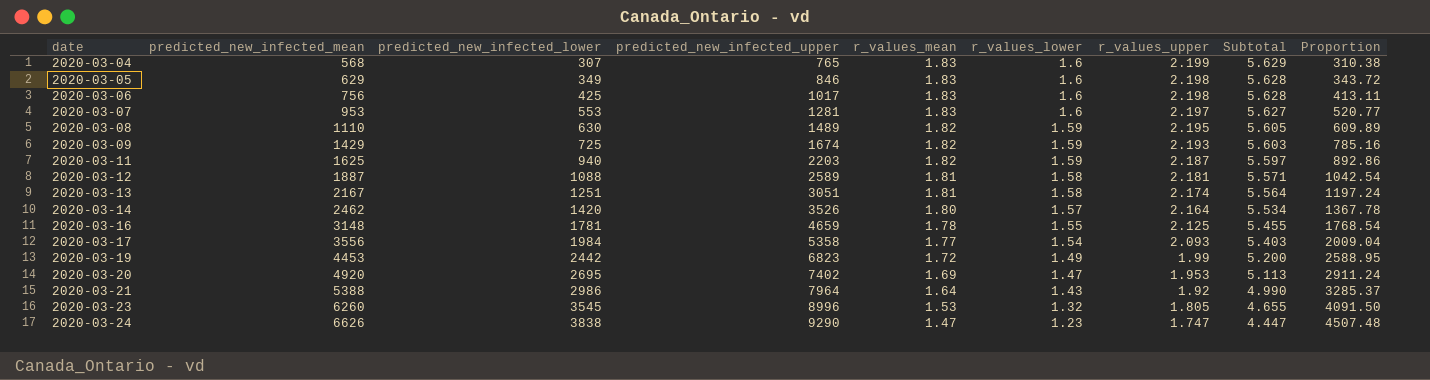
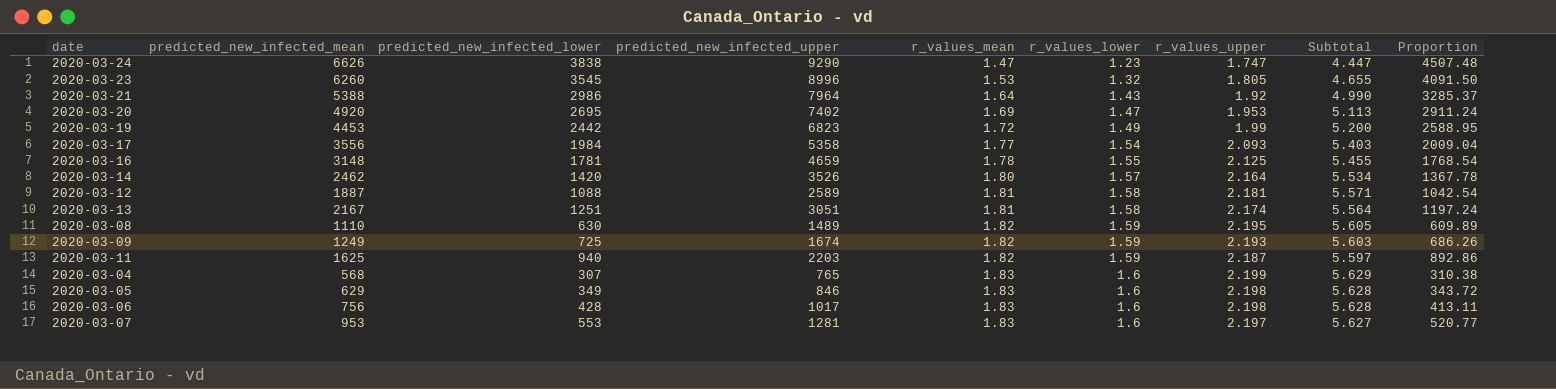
row order: date ascending -> r_values_mean ascending
2020-03-09 | predicted_new_infected_mean: 1429 -> 1249
2020-03-09 | Proportion: 785.16 -> 686.26
2020-03-06 | predicted_new_infected_lower: 425 -> 428

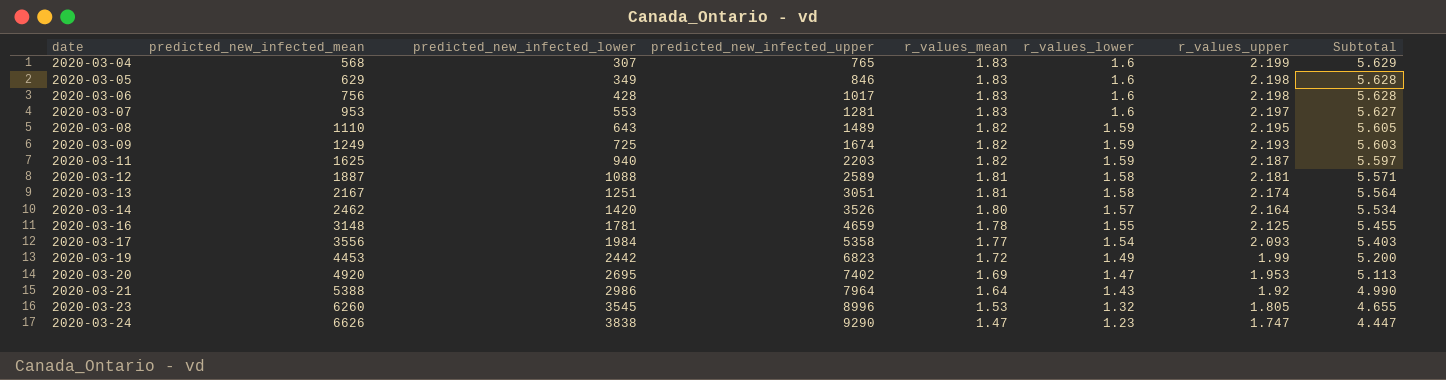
row order: r_values_mean ascending -> date ascending
column Proportion | formula: [predicted_new_infected_mean] / [r_values_mean] -> none
2020-03-08 | predicted_new_infected_lower: 630 -> 643

